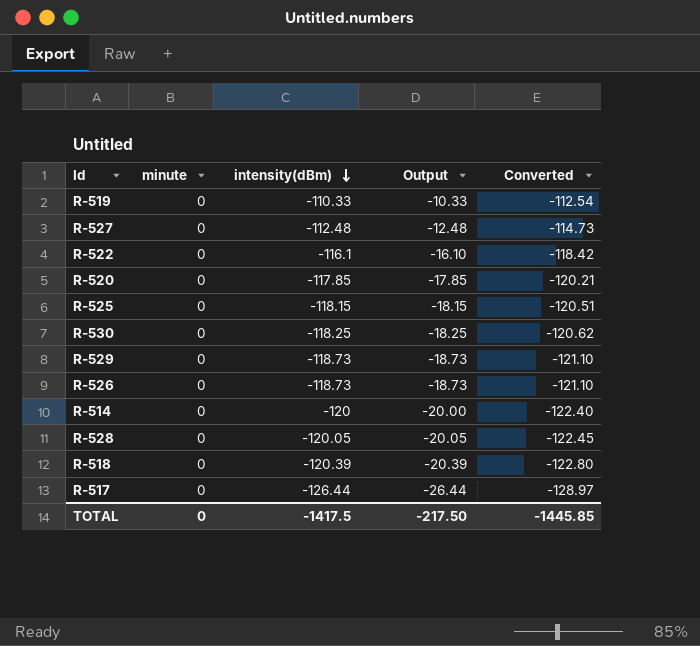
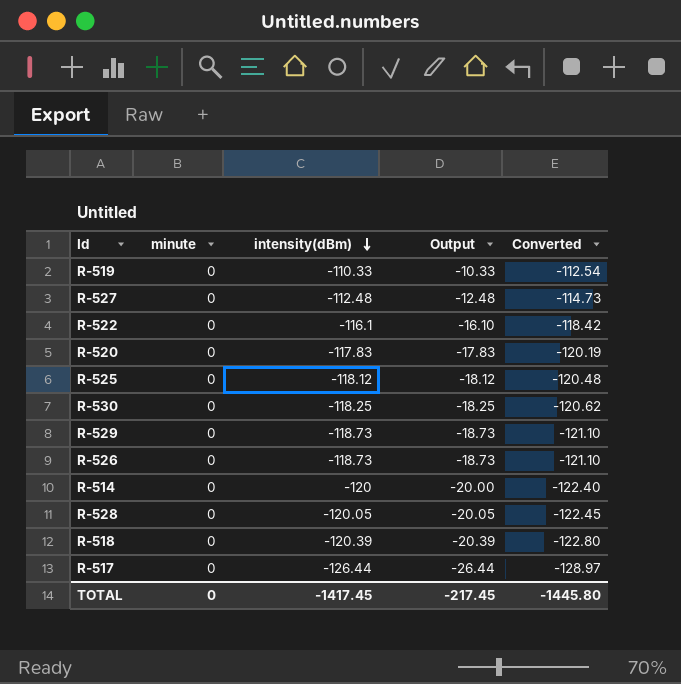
R-520 | intensity(dBm): -117.85 -> -117.83
R-520 | Output: -17.85 -> -17.83
R-520 | Converted: -120.21 -> -120.19
R-525 | intensity(dBm): -118.15 -> -118.12
R-525 | Output: -18.15 -> -18.12
R-525 | Converted: -120.51 -> -120.48
TOTAL | intensity(dBm): -1417.5 -> -1417.45
TOTAL | Output: -217.50 -> -217.45
TOTAL | Converted: -1445.85 -> -1445.80

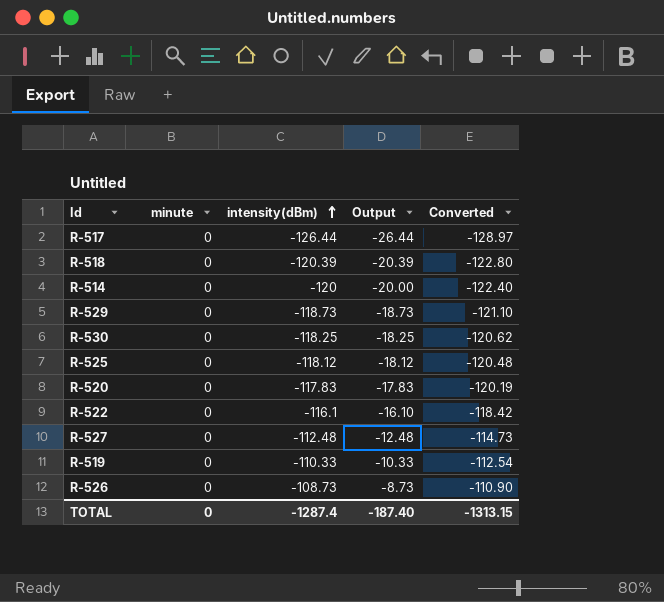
row order: intensity(dBm) descending -> intensity(dBm) ascending
row R-528: 0 | -120.05 | -20.05 | -122.45 -> none
R-526 | intensity(dBm): -118.73 -> -108.73
R-526 | Output: -18.73 -> -8.73
R-526 | Converted: -121.10 -> -110.90
TOTAL | intensity(dBm): -1417.45 -> -1287.4
TOTAL | Output: -217.45 -> -187.40
TOTAL | Converted: -1445.80 -> -1313.15

